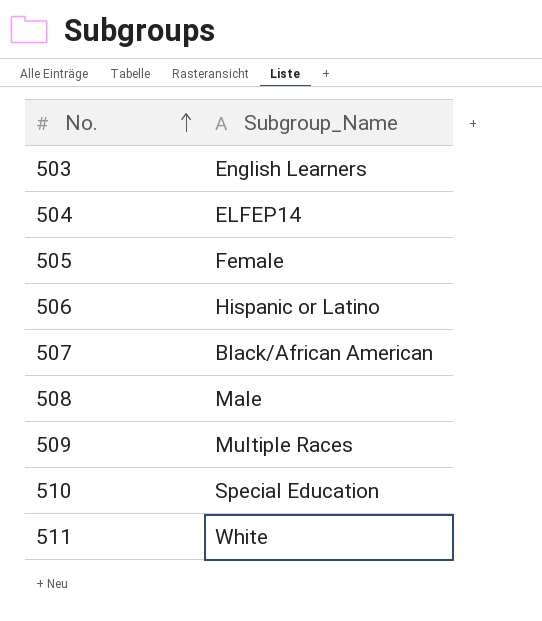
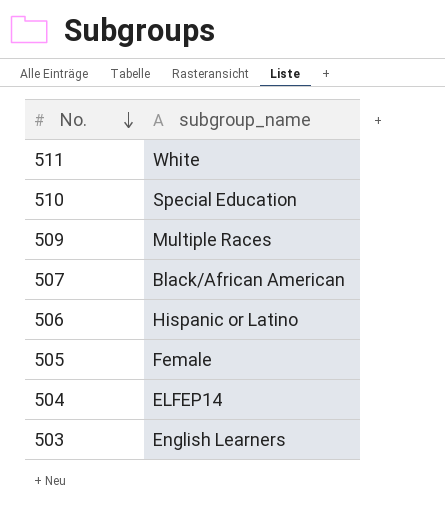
row order: No. ascending -> No. descending
column name: Subgroup_Name -> subgroup_name
row 508: Male -> none

